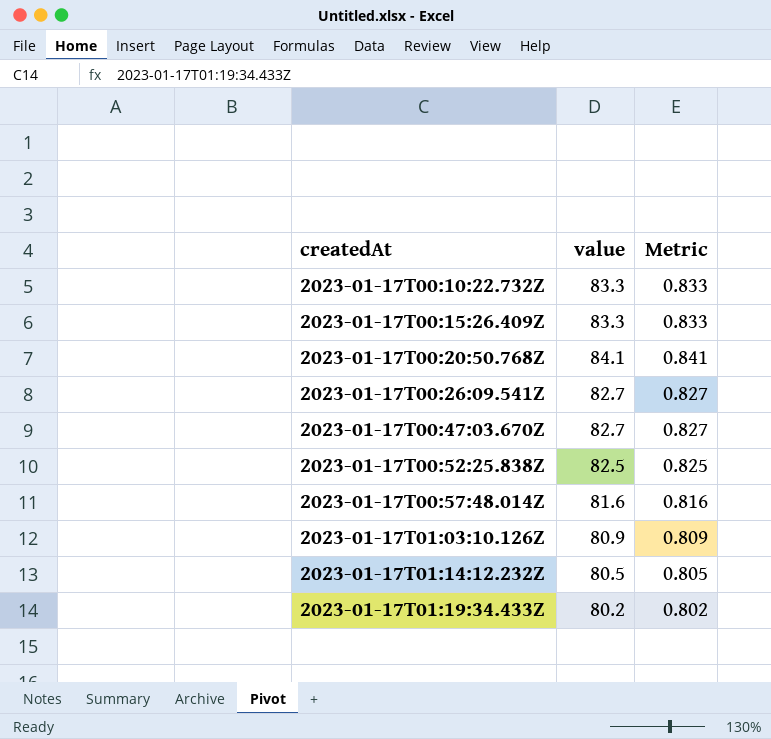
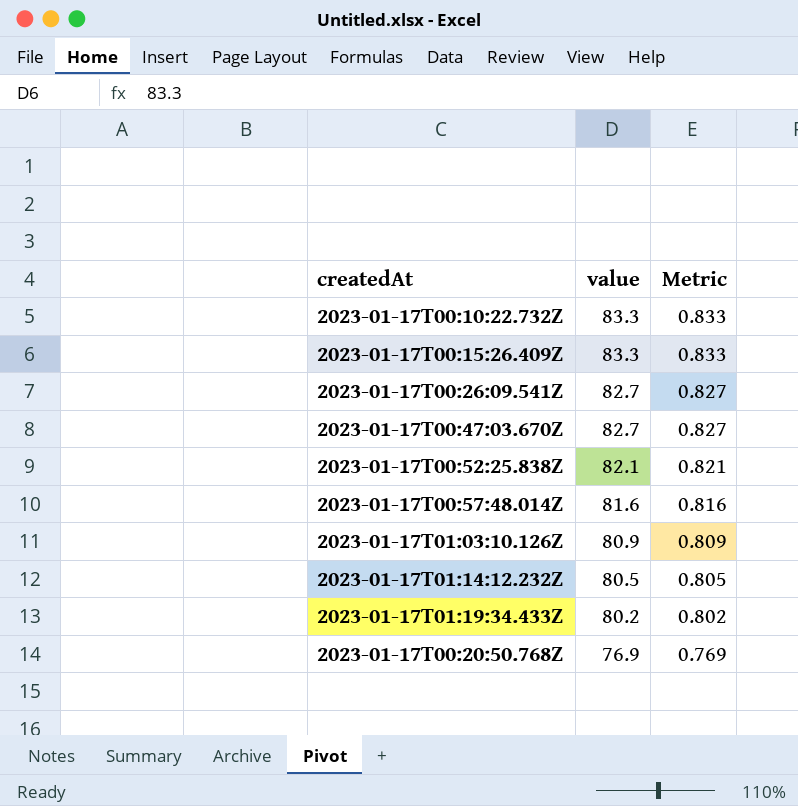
row order: createdAt ascending -> value descending
2023-01-17T00:52:25.838Z | value: 82.5 -> 82.1
2023-01-17T00:52:25.838Z | Metric: 0.825 -> 0.821
2023-01-17T00:20:50.768Z | value: 84.1 -> 76.9
2023-01-17T00:20:50.768Z | Metric: 0.841 -> 0.769

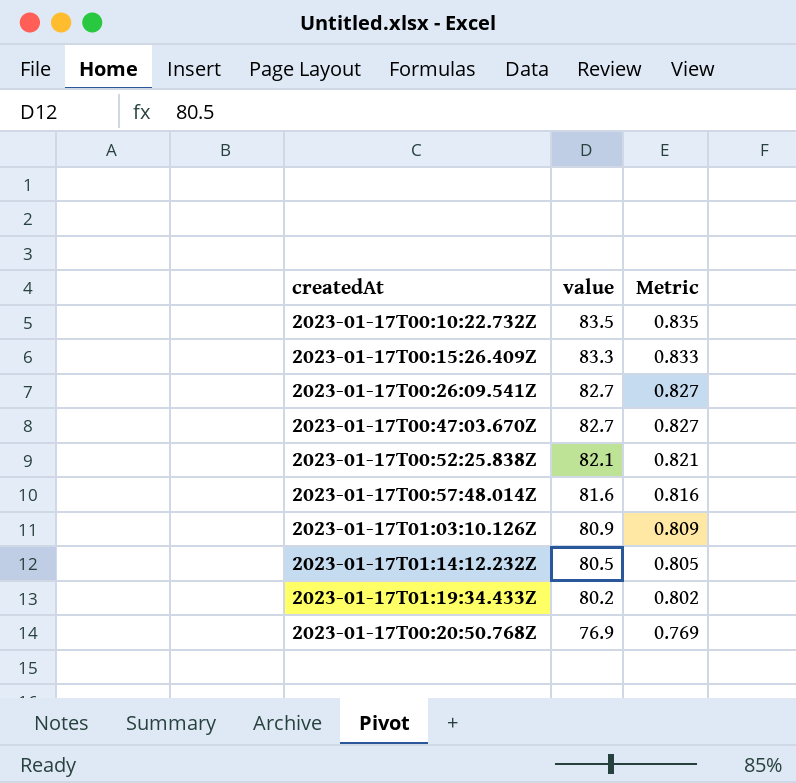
2023-01-17T00:10:22.732Z | value: 83.3 -> 83.5
2023-01-17T00:10:22.732Z | Metric: 0.833 -> 0.835

